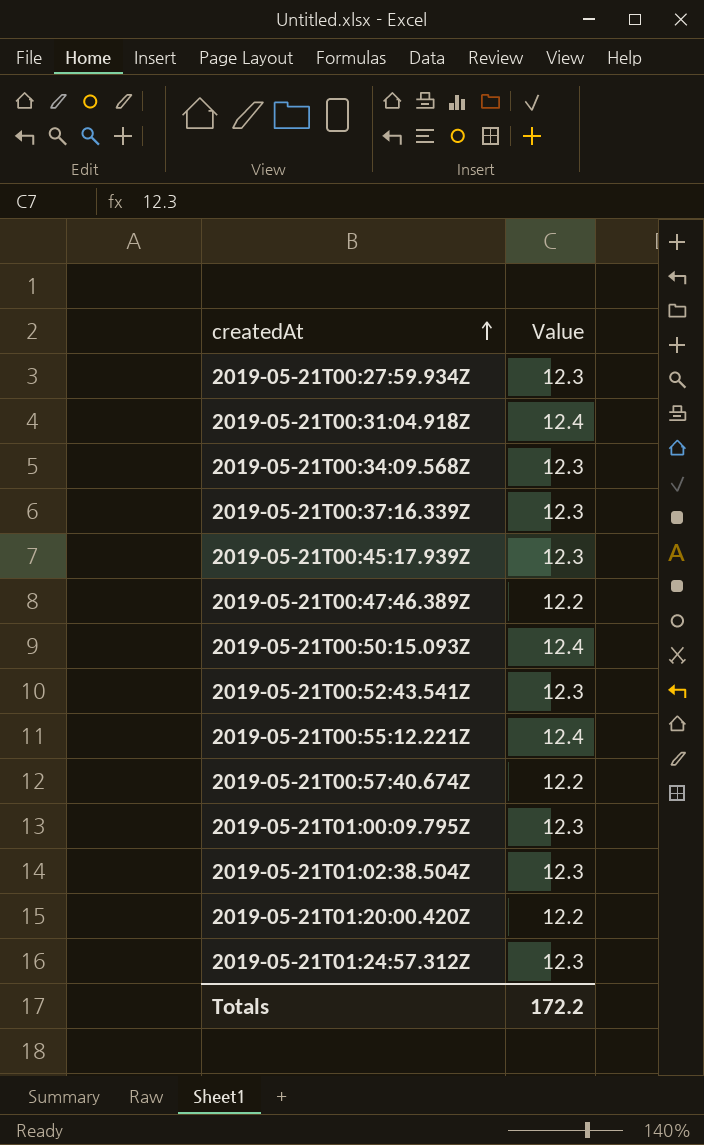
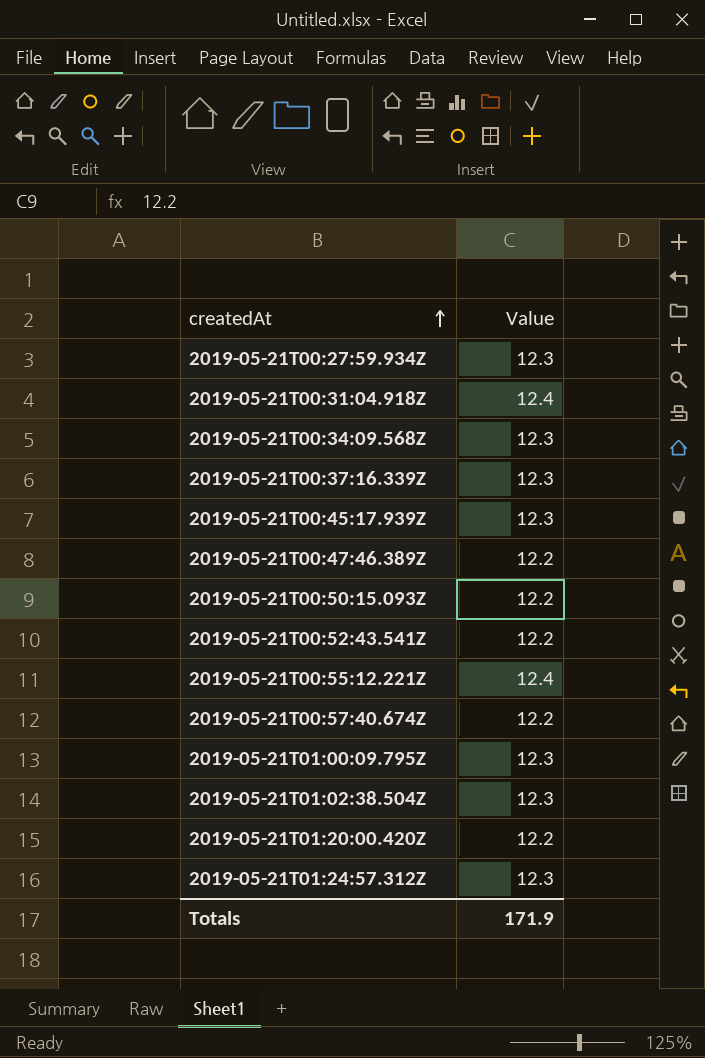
2019-05-21T00:50:15.093Z | Value: 12.4 -> 12.2
2019-05-21T00:52:43.541Z | Value: 12.3 -> 12.2
Totals | Value: 172.2 -> 171.9

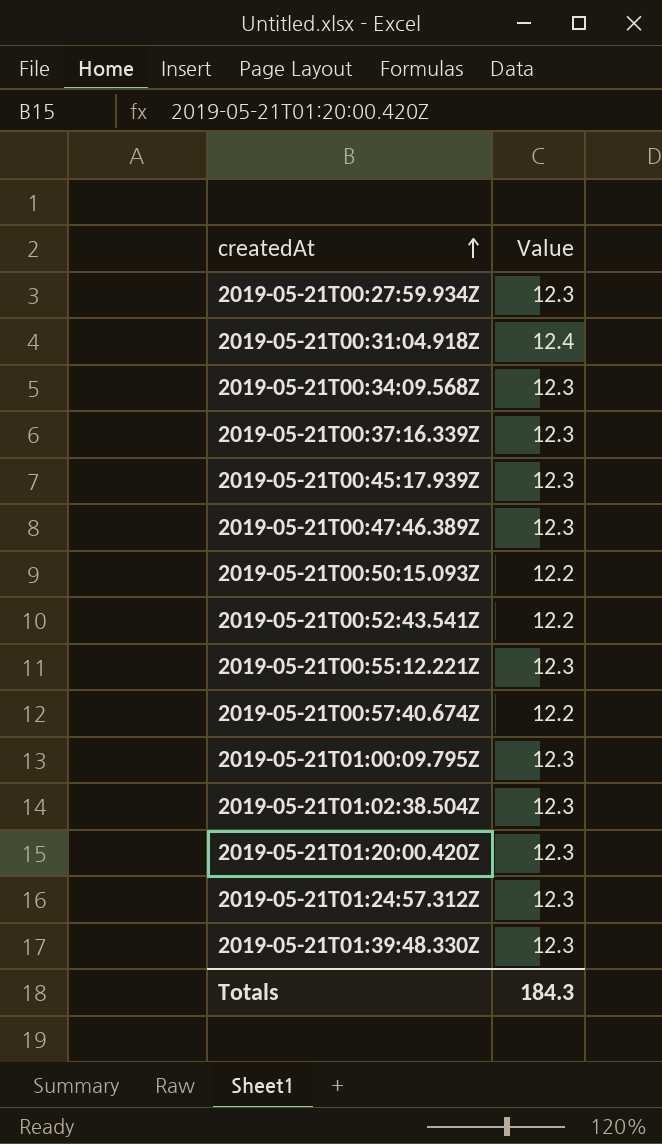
2019-05-21T00:47:46.389Z | Value: 12.2 -> 12.3
2019-05-21T00:55:12.221Z | Value: 12.4 -> 12.3
2019-05-21T01:20:00.420Z | Value: 12.2 -> 12.3
row 2019-05-21T01:39:48.330Z: none -> 12.3
Totals | Value: 171.9 -> 184.3

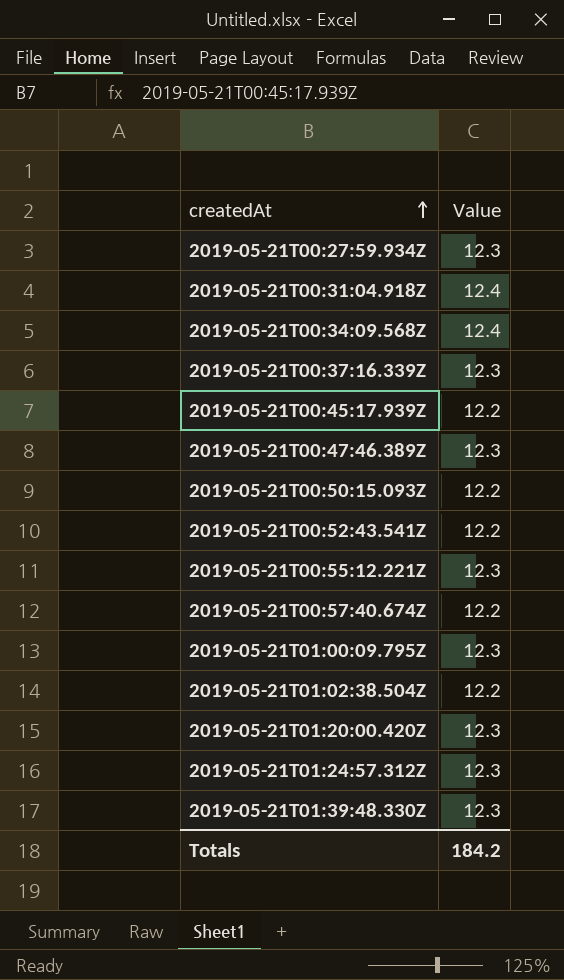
2019-05-21T00:34:09.568Z | Value: 12.3 -> 12.4
2019-05-21T00:45:17.939Z | Value: 12.3 -> 12.2
2019-05-21T01:02:38.504Z | Value: 12.3 -> 12.2
Totals | Value: 184.3 -> 184.2

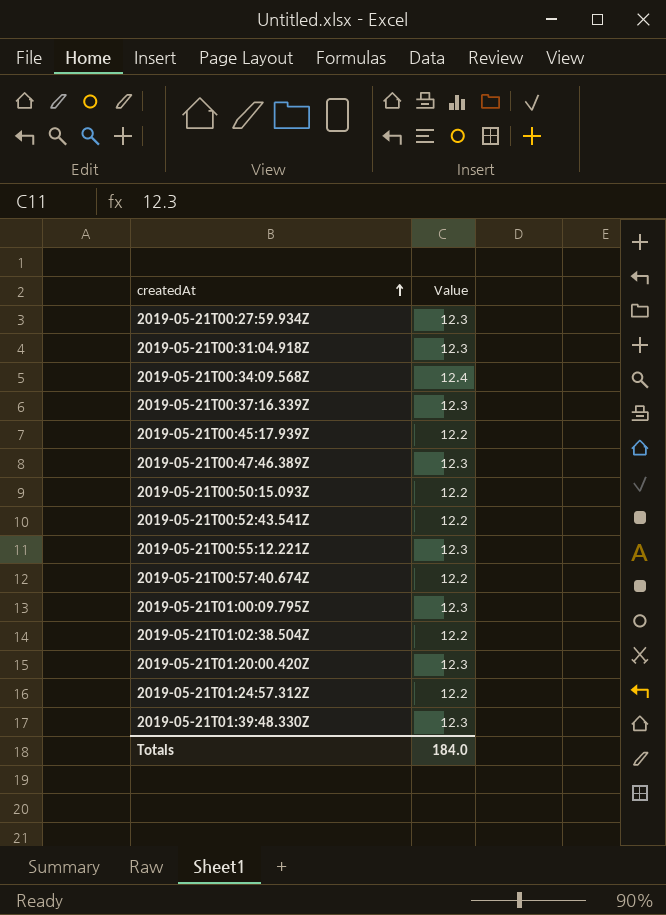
2019-05-21T00:31:04.918Z | Value: 12.4 -> 12.3
2019-05-21T01:24:57.312Z | Value: 12.3 -> 12.2
Totals | Value: 184.2 -> 184.0

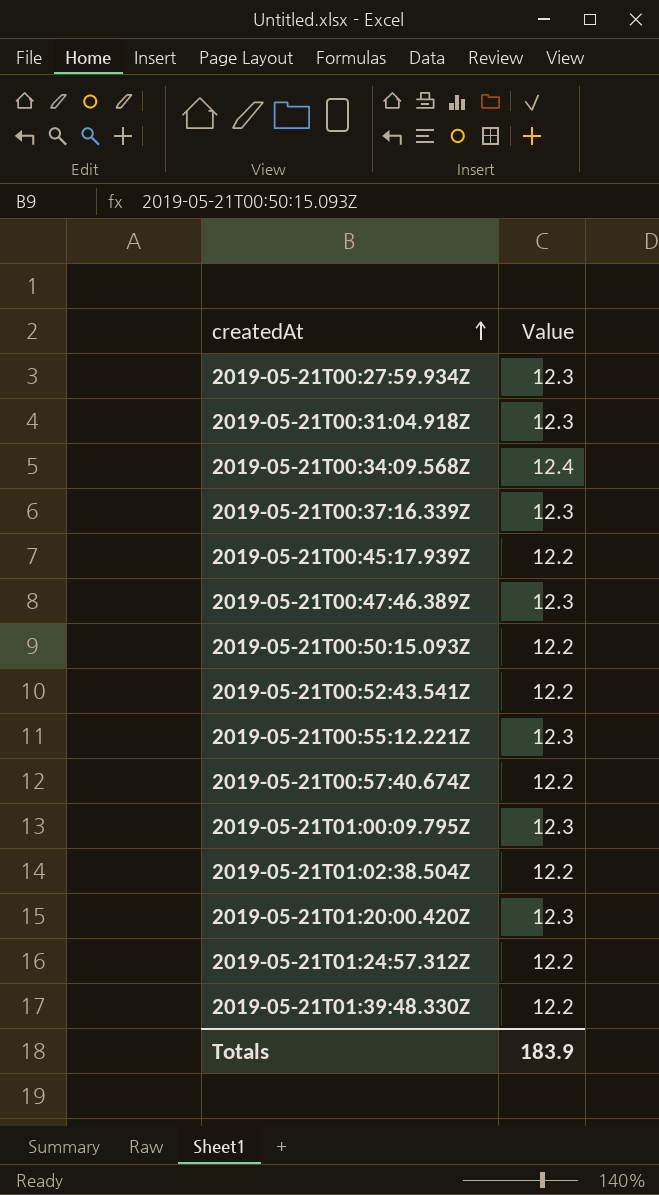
2019-05-21T01:39:48.330Z | Value: 12.3 -> 12.2
Totals | Value: 184.0 -> 183.9

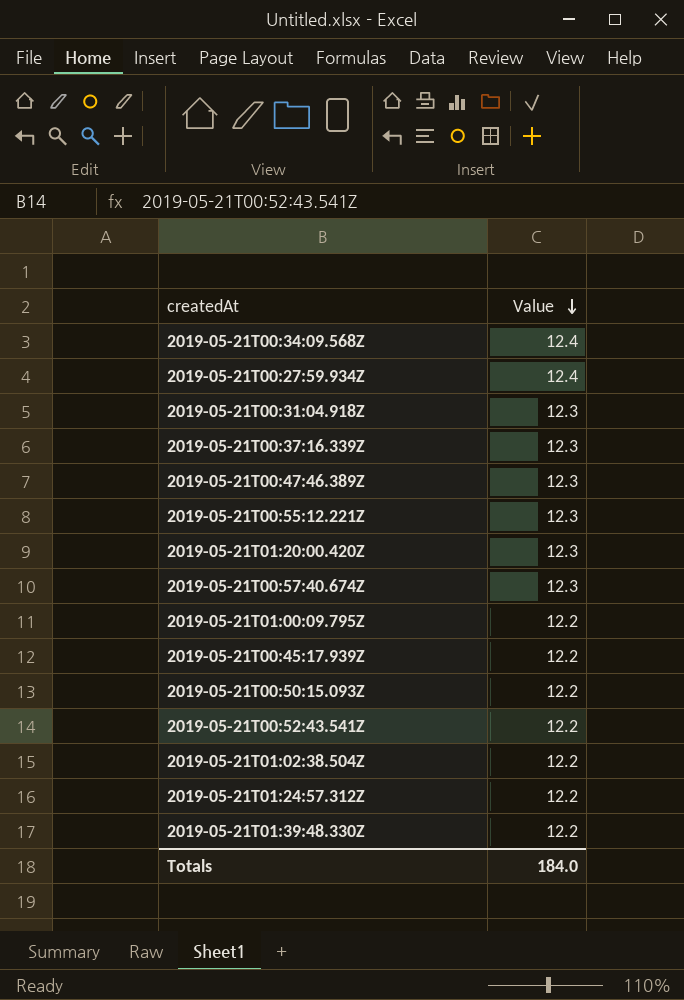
row order: createdAt ascending -> Value descending
2019-05-21T00:27:59.934Z | Value: 12.3 -> 12.4
2019-05-21T00:57:40.674Z | Value: 12.2 -> 12.3
2019-05-21T01:00:09.795Z | Value: 12.3 -> 12.2
Totals | Value: 183.9 -> 184.0

